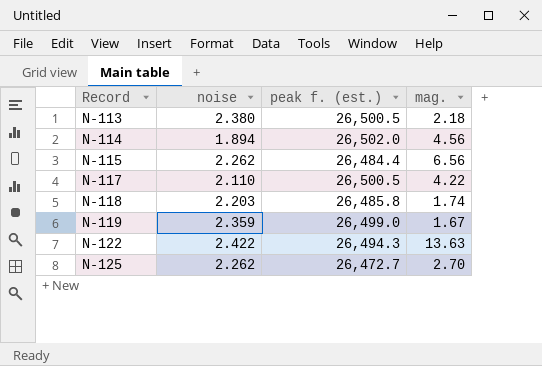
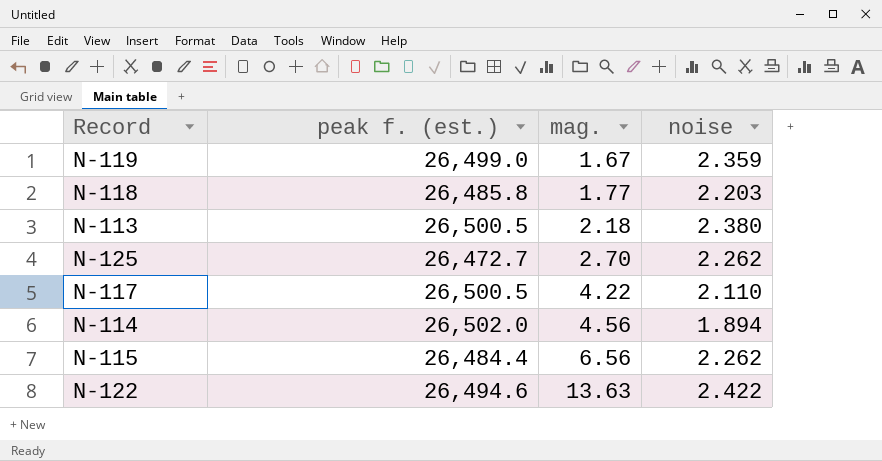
row order: Record ascending -> mag. ascending
column noise | position: 2 -> 4
N-118 | mag.: 1.74 -> 1.77
N-122 | peak f. (est.): 26,494.3 -> 26,494.6

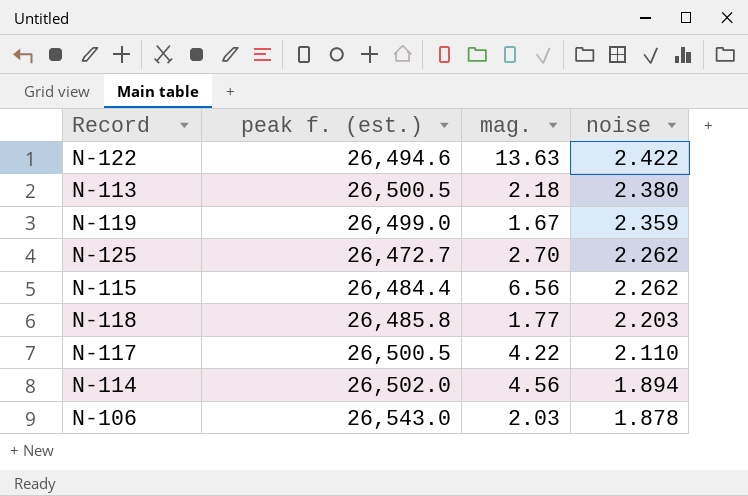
row order: mag. ascending -> noise descending
row N-106: none -> 26,543.0 | 2.03 | 1.878

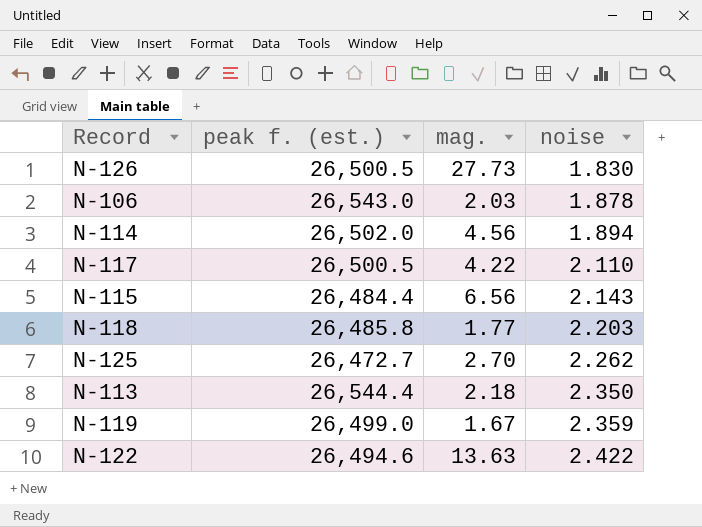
row order: noise descending -> noise ascending
row N-126: none -> 26,500.5 | 27.73 | 1.830
N-115 | noise: 2.262 -> 2.143
N-113 | peak f. (est.): 26,500.5 -> 26,544.4
N-113 | noise: 2.380 -> 2.350

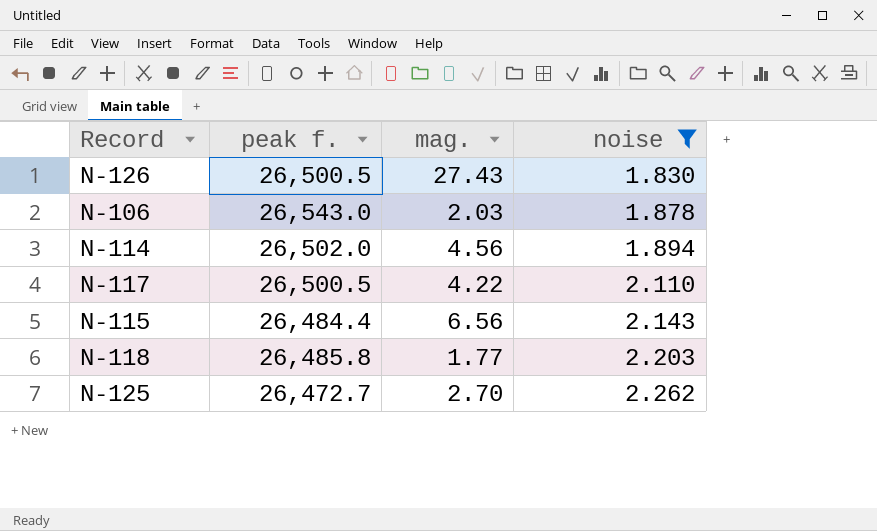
filter: none -> noise <= 2.262
column name: peak f. (est.) -> peak f.
N-126 | mag.: 27.73 -> 27.43

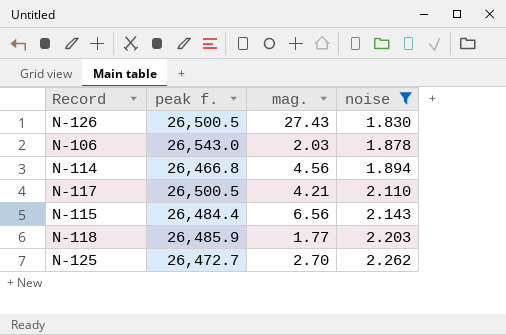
N-114 | peak f.: 26,502.0 -> 26,466.8
N-117 | mag.: 4.22 -> 4.21
N-118 | peak f.: 26,485.8 -> 26,485.9

